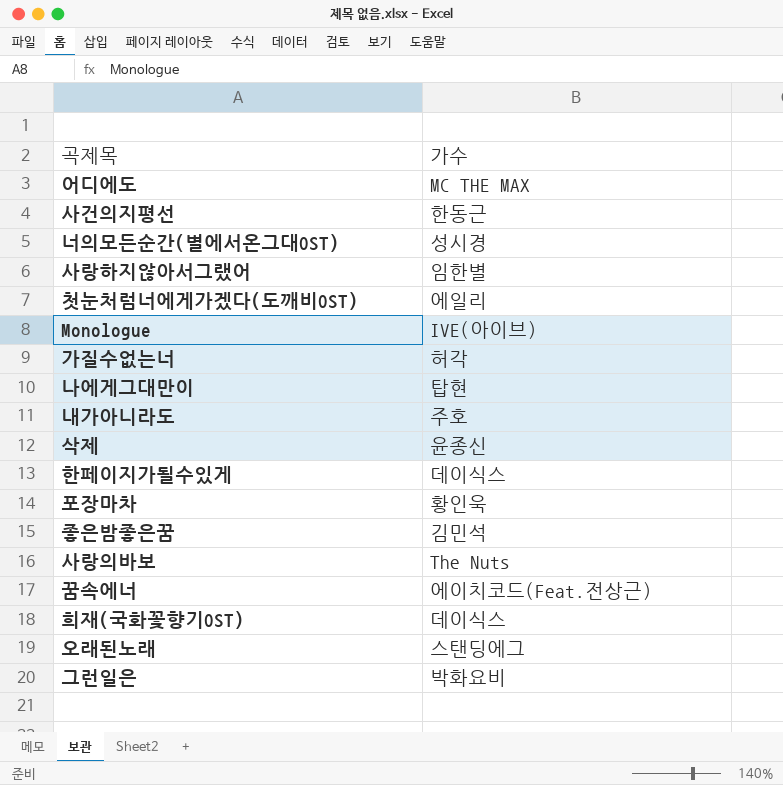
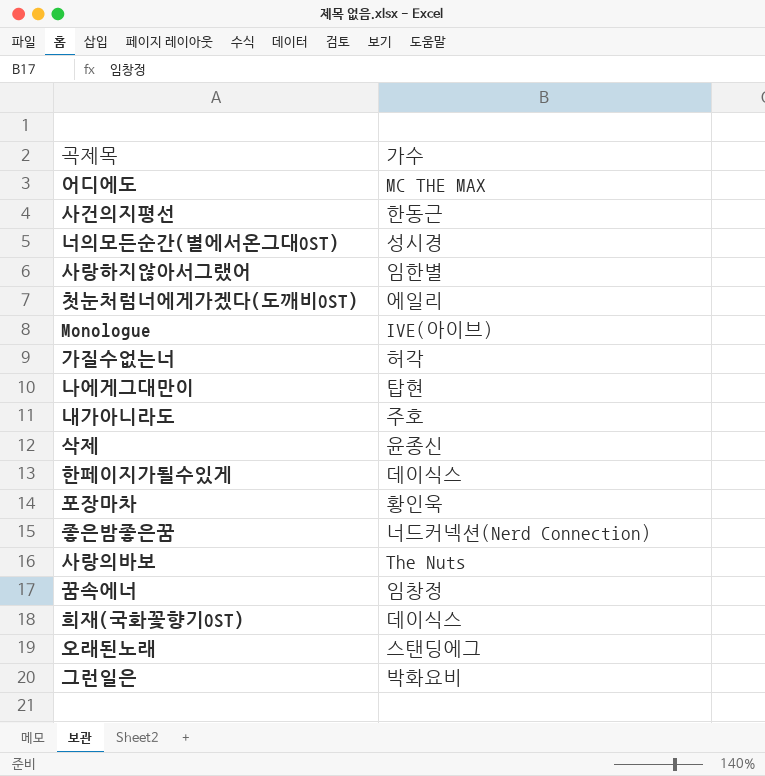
좋은밤좋은꿈 | 가수: 김민석 -> 너드커넥션(Nerd Connection)
꿈속에너 | 가수: 에이치코드(Feat.전상근) -> 임창정

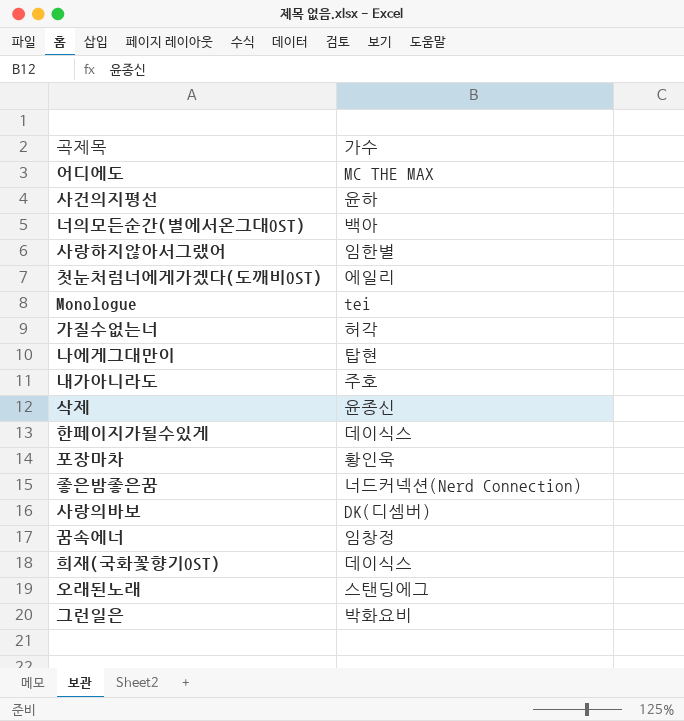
사건의지평선 | 가수: 한동근 -> 윤하
너의모든순간(별에서온그대OST) | 가수: 성시경 -> 백아
Monologue | 가수: IVE(아이브) -> tei
사랑의바보 | 가수: The Nuts -> DK(디셈버)

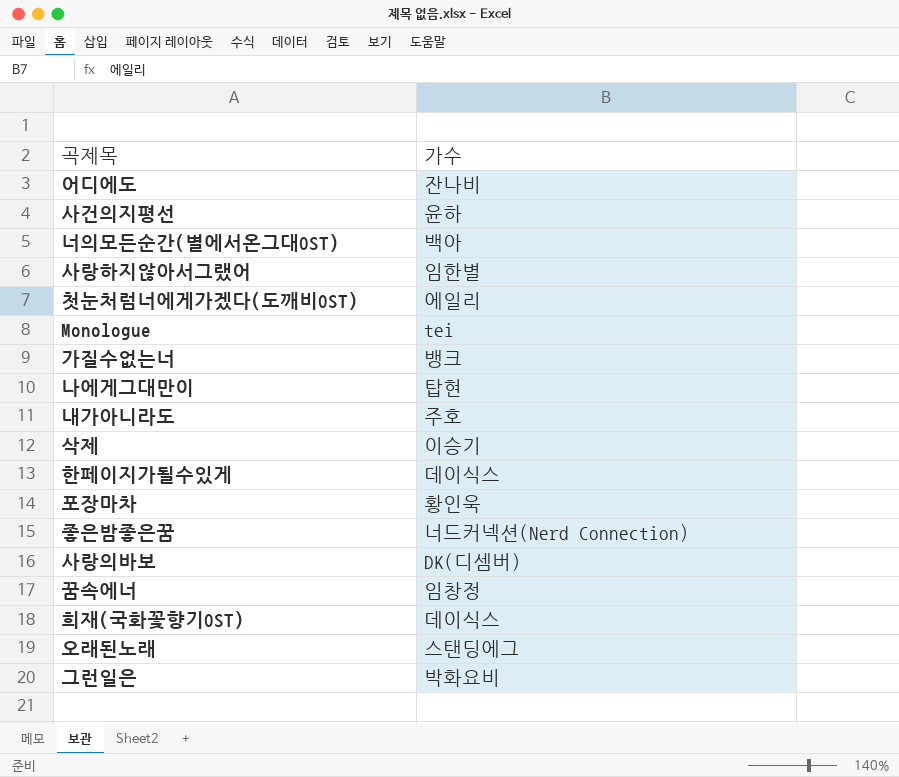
어디에도 | 가수: MC THE MAX -> 잔나비
가질수없는너 | 가수: 허각 -> 뱅크
삭제 | 가수: 윤종신 -> 이승기

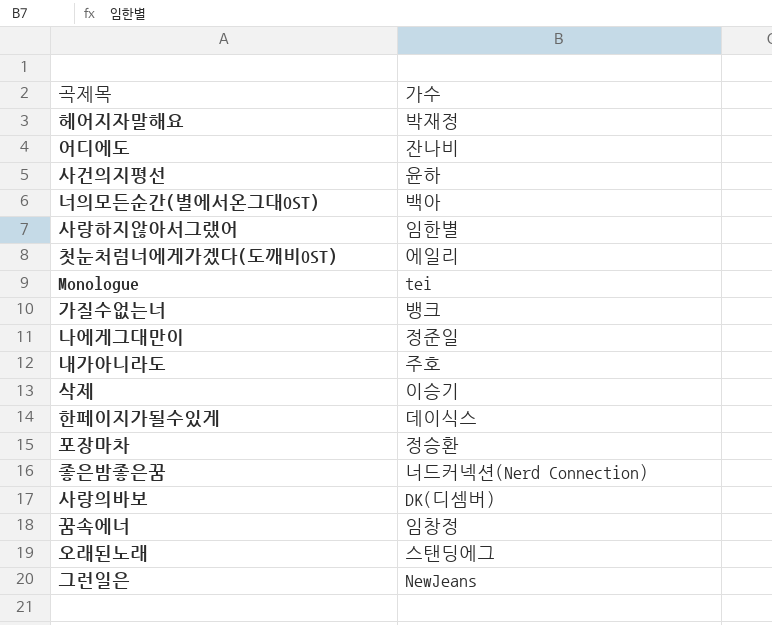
row 희재(국화꽃향기OST): 데이식스 -> none
row 헤어지자말해요: none -> 박재정
나에게그대만이 | 가수: 탑현 -> 정준일
포장마차 | 가수: 황인욱 -> 정승환
그런일은 | 가수: 박화요비 -> NewJeans

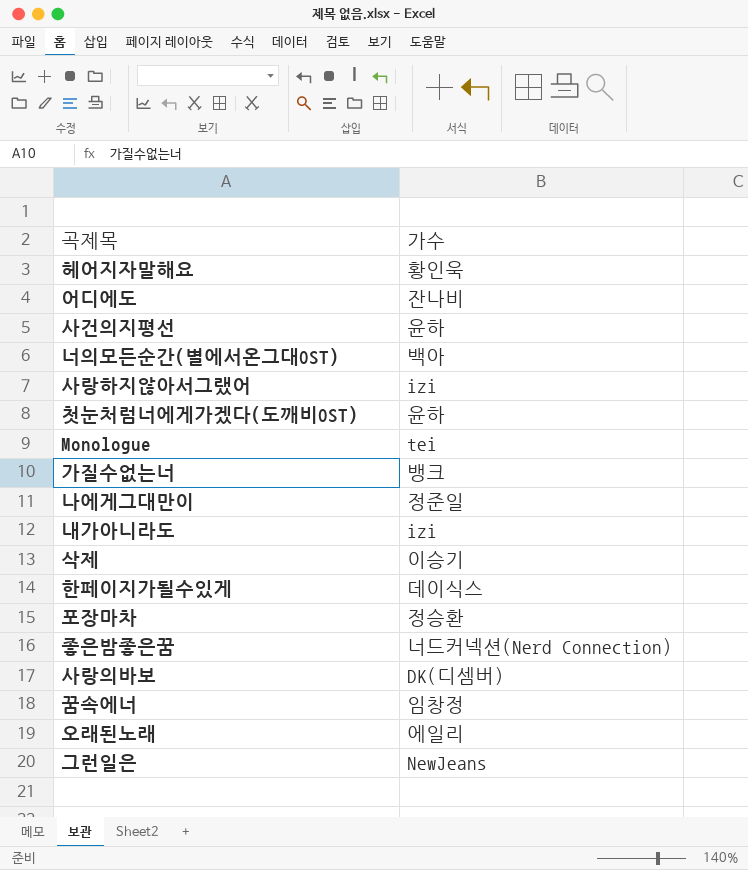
헤어지자말해요 | 가수: 박재정 -> 황인욱
사랑하지않아서그랬어 | 가수: 임한별 -> izi
첫눈처럼너에게가겠다(도깨비OST) | 가수: 에일리 -> 윤하
내가아니라도 | 가수: 주호 -> izi
오래된노래 | 가수: 스탠딩에그 -> 에일리

